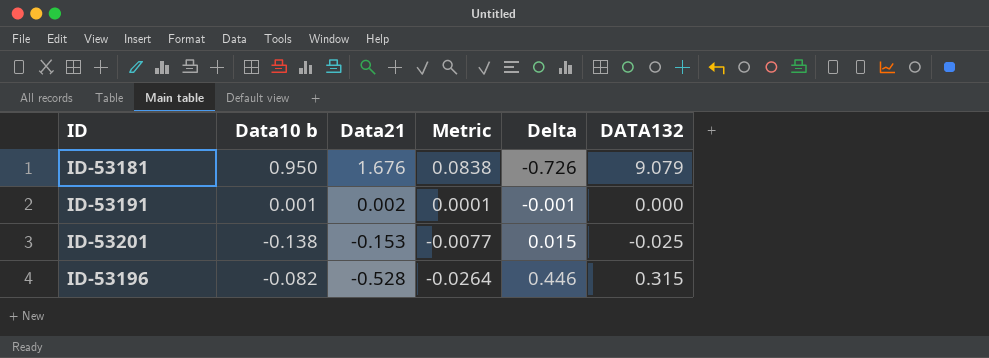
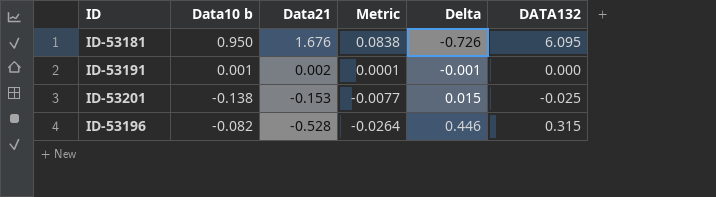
ID-53181 | DATA132: 9.079 -> 6.095

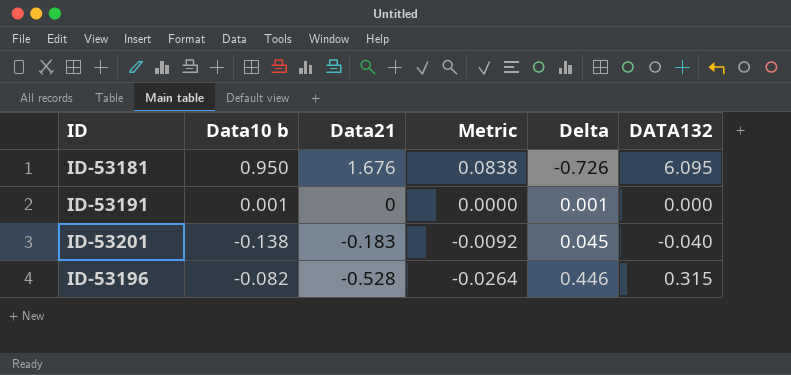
ID-53191 | Data21: 0.002 -> 0
ID-53191 | Metric: 0.0001 -> 0.0000
ID-53191 | Delta: -0.001 -> 0.001
ID-53201 | Data21: -0.153 -> -0.183
ID-53201 | Metric: -0.0077 -> -0.0092
ID-53201 | Delta: 0.015 -> 0.045
ID-53201 | DATA132: -0.025 -> -0.040

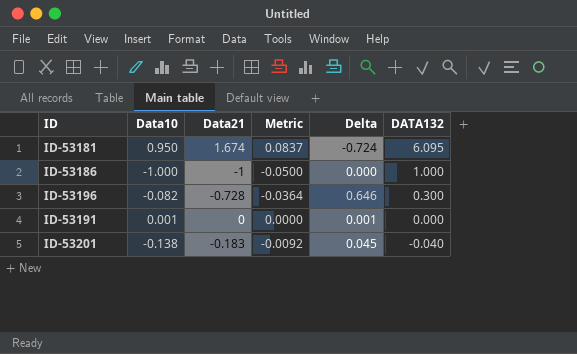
row order: Data21 descending -> DATA132 descending
column name: Data10 b -> Data10
ID-53181 | Data21: 1.676 -> 1.674
ID-53181 | Metric: 0.0838 -> 0.0837
ID-53181 | Delta: -0.726 -> -0.724
row ID-53186: none -> -1.000 | -1 | -0.0500 | 0.000 | 1.000
ID-53196 | Data21: -0.528 -> -0.728
ID-53196 | Metric: -0.0264 -> -0.0364
ID-53196 | Delta: 0.446 -> 0.646
ID-53196 | DATA132: 0.315 -> 0.300

